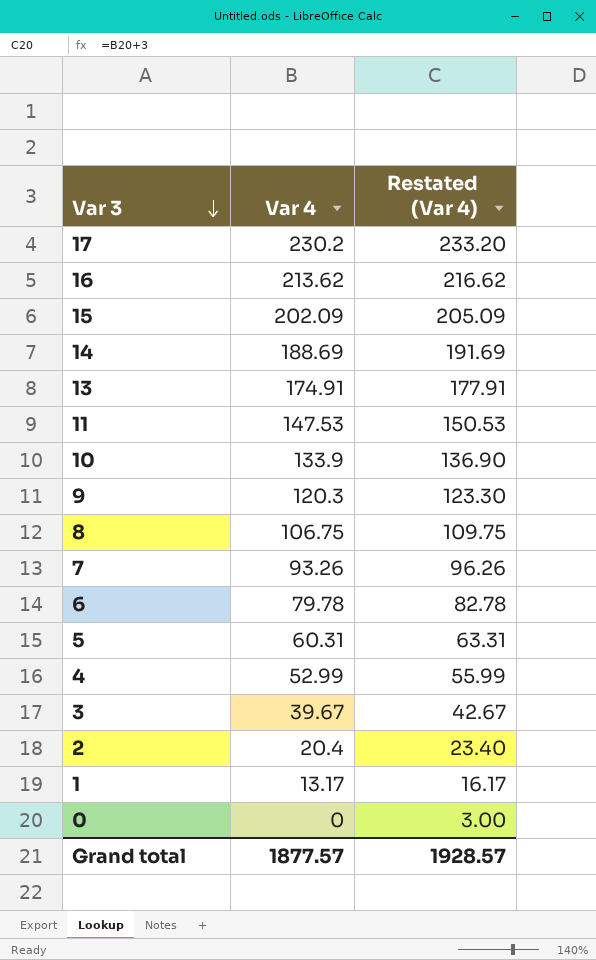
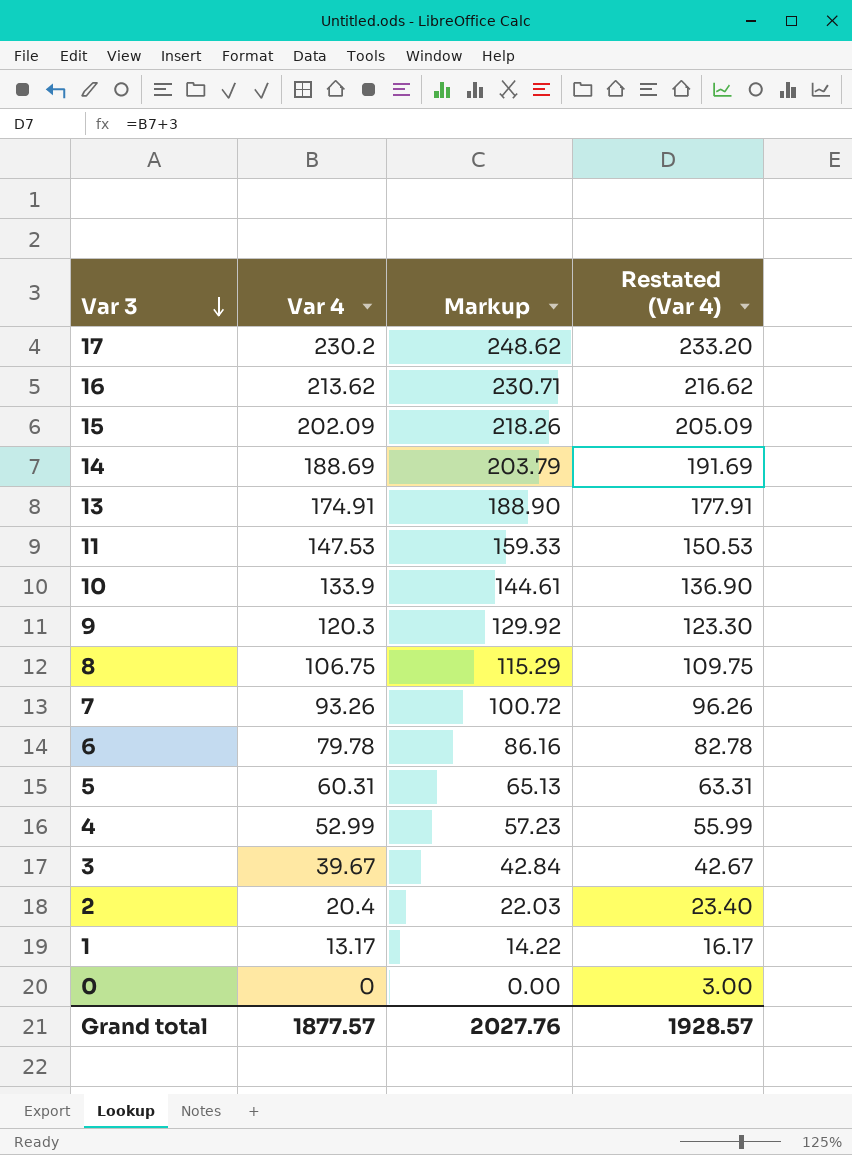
column Markup | formula: none -> [Var 4] * 1.08

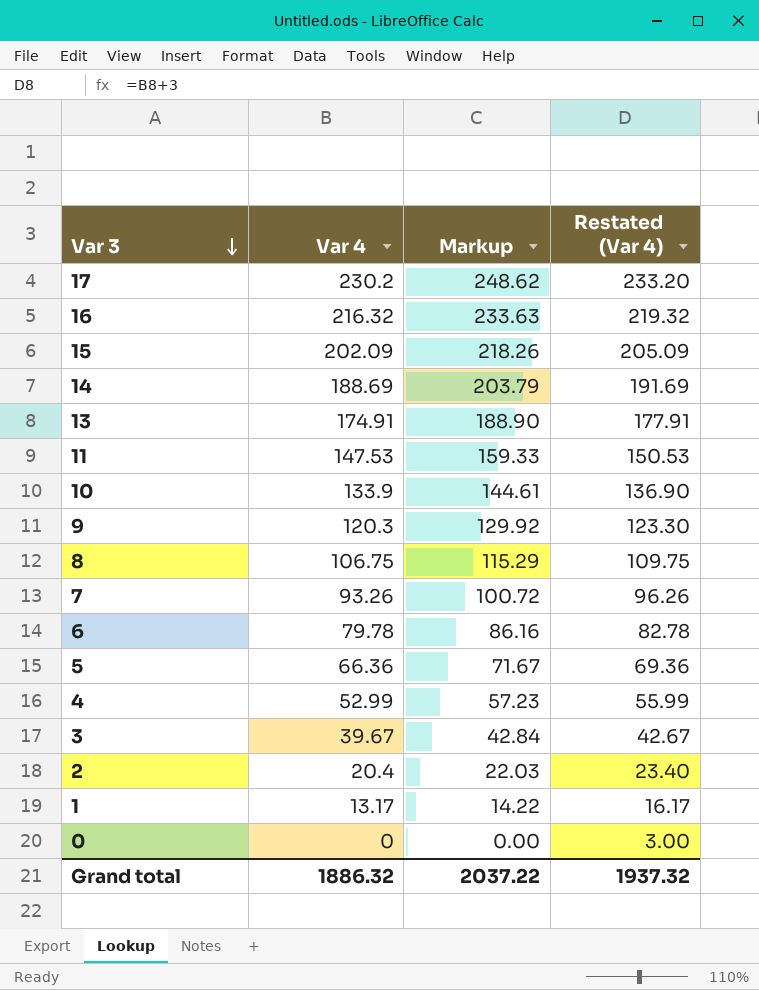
16 | Var 4: 213.62 -> 216.32
16 | Markup: 230.71 -> 233.63
16 | Restated (Var 4): 216.62 -> 219.32
5 | Var 4: 60.31 -> 66.36
5 | Markup: 65.13 -> 71.67
5 | Restated (Var 4): 63.31 -> 69.36
Grand total | Var 4: 1877.57 -> 1886.32
Grand total | Markup: 2027.76 -> 2037.22
Grand total | Restated (Var 4): 1928.57 -> 1937.32

